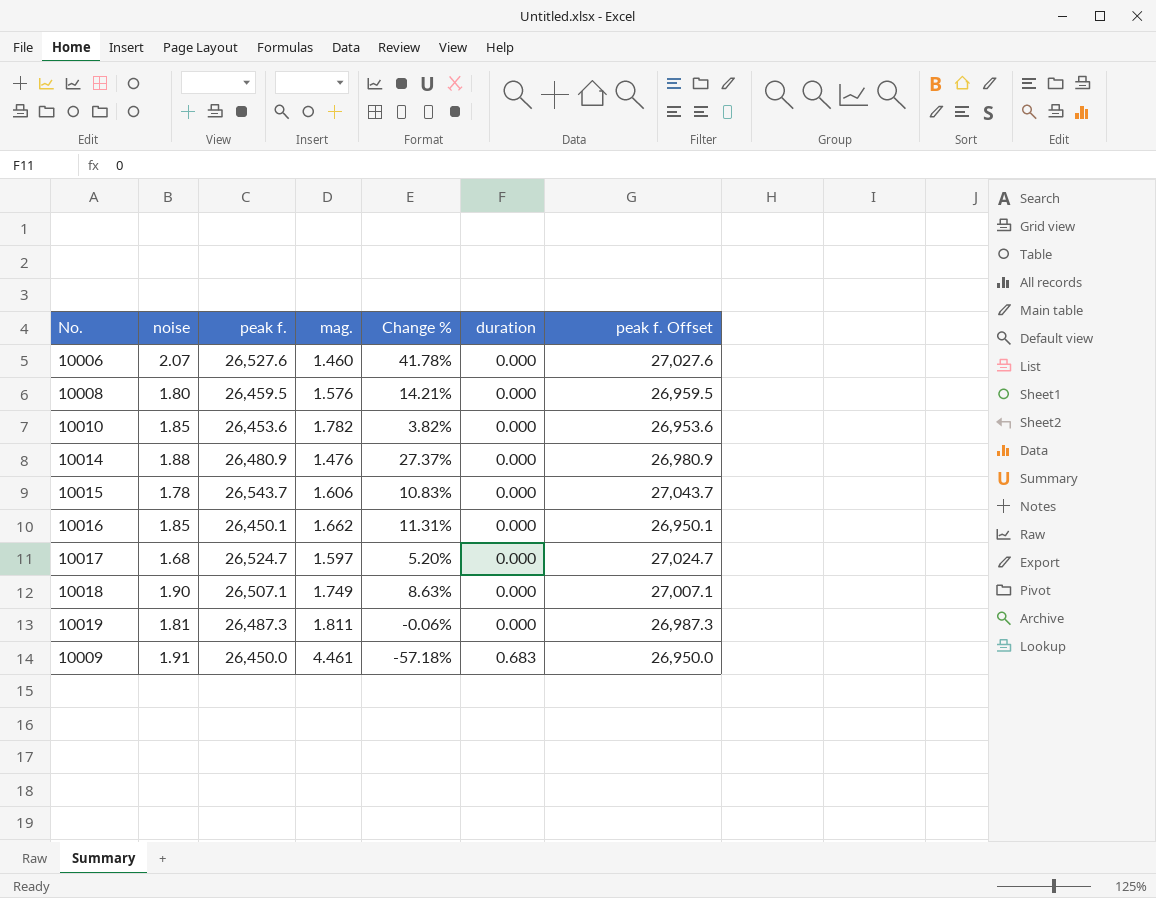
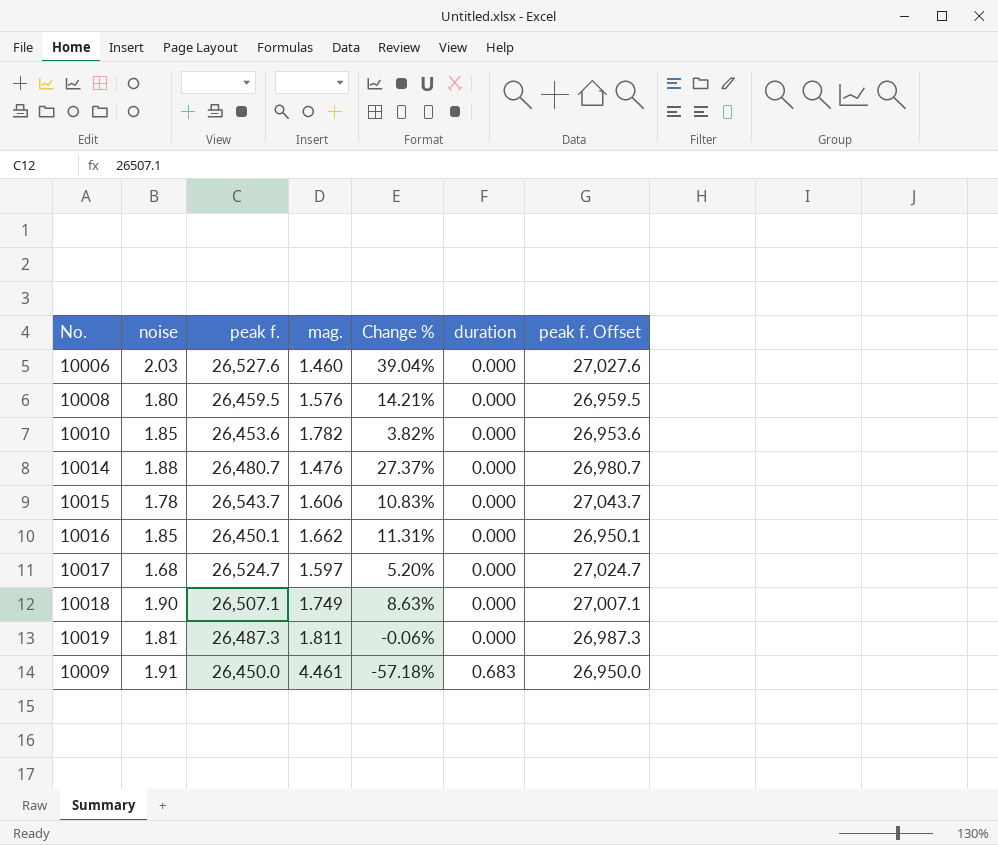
10006 | noise: 2.07 -> 2.03
10006 | Change %: 41.78% -> 39.04%
10014 | peak f.: 26,480.9 -> 26,480.7
10014 | peak f. Offset: 26,980.9 -> 26,980.7

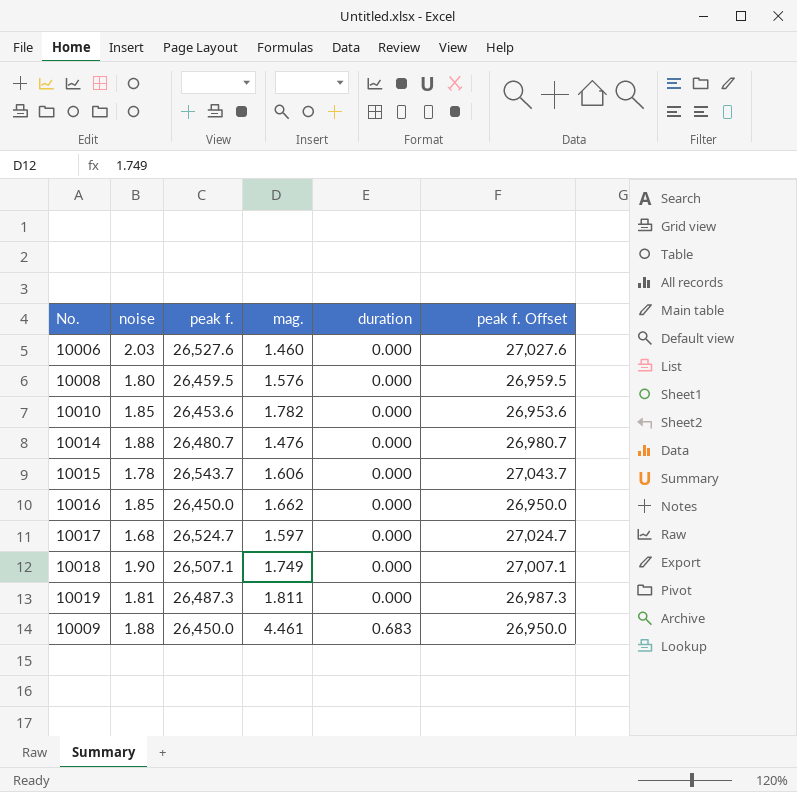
column Change % | formula: ([noise] - [mag.]) / [mag.] -> none
10016 | peak f.: 26,450.1 -> 26,450.0
10016 | peak f. Offset: 26,950.1 -> 26,950.0
10009 | noise: 1.91 -> 1.88

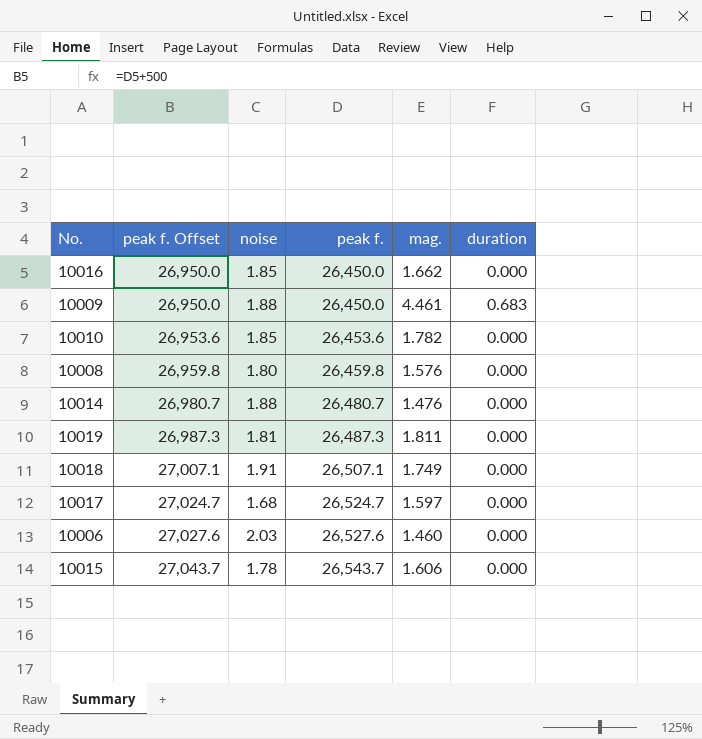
row order: duration ascending -> peak f. Offset ascending
column peak f. Offset | position: 6 -> 2
10008 | peak f. Offset: 26,959.5 -> 26,959.8
10008 | peak f.: 26,459.5 -> 26,459.8
10018 | noise: 1.90 -> 1.91

